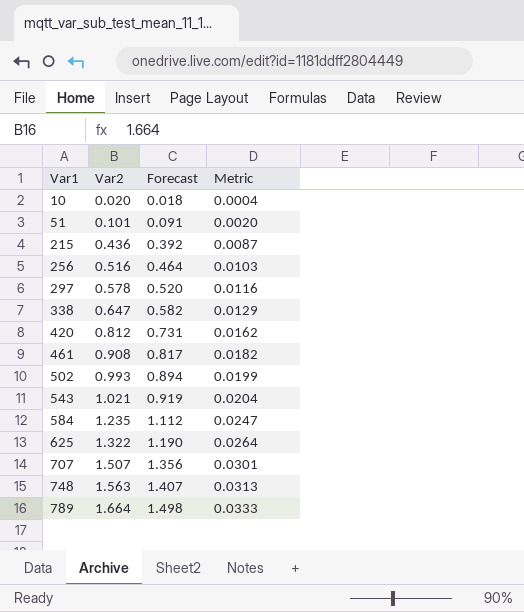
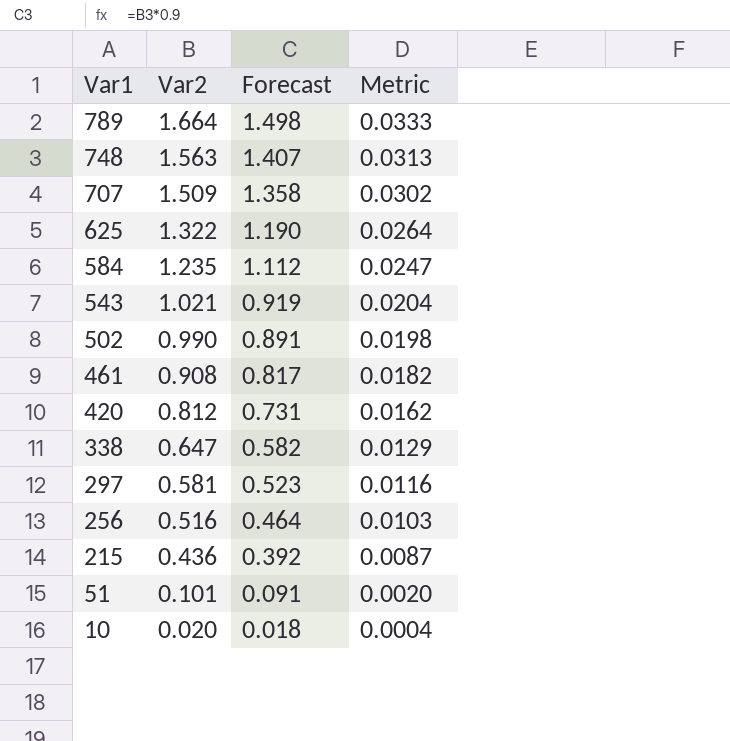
row order: Var1 ascending -> Var1 descending
707 | Var2: 1.507 -> 1.509
707 | Forecast: 1.356 -> 1.358
707 | Metric: 0.0301 -> 0.0302
502 | Var2: 0.993 -> 0.990
502 | Forecast: 0.894 -> 0.891
502 | Metric: 0.0199 -> 0.0198
297 | Var2: 0.578 -> 0.581
297 | Forecast: 0.520 -> 0.523

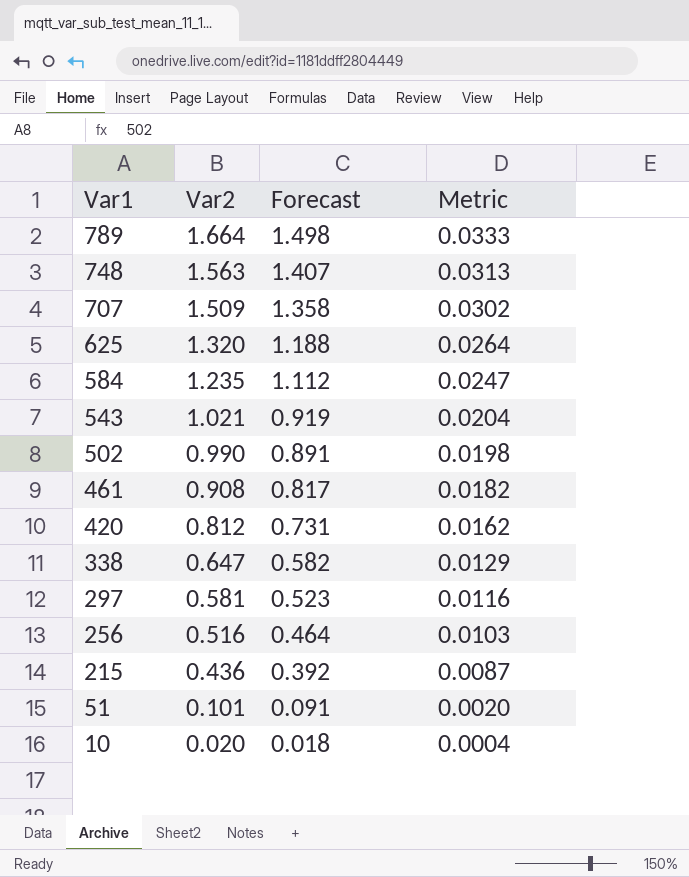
625 | Var2: 1.322 -> 1.320
625 | Forecast: 1.190 -> 1.188

